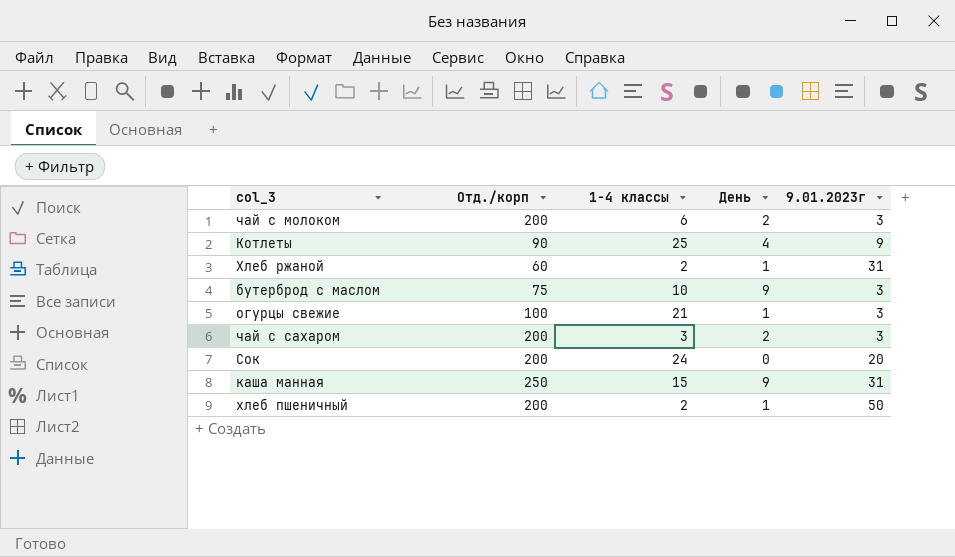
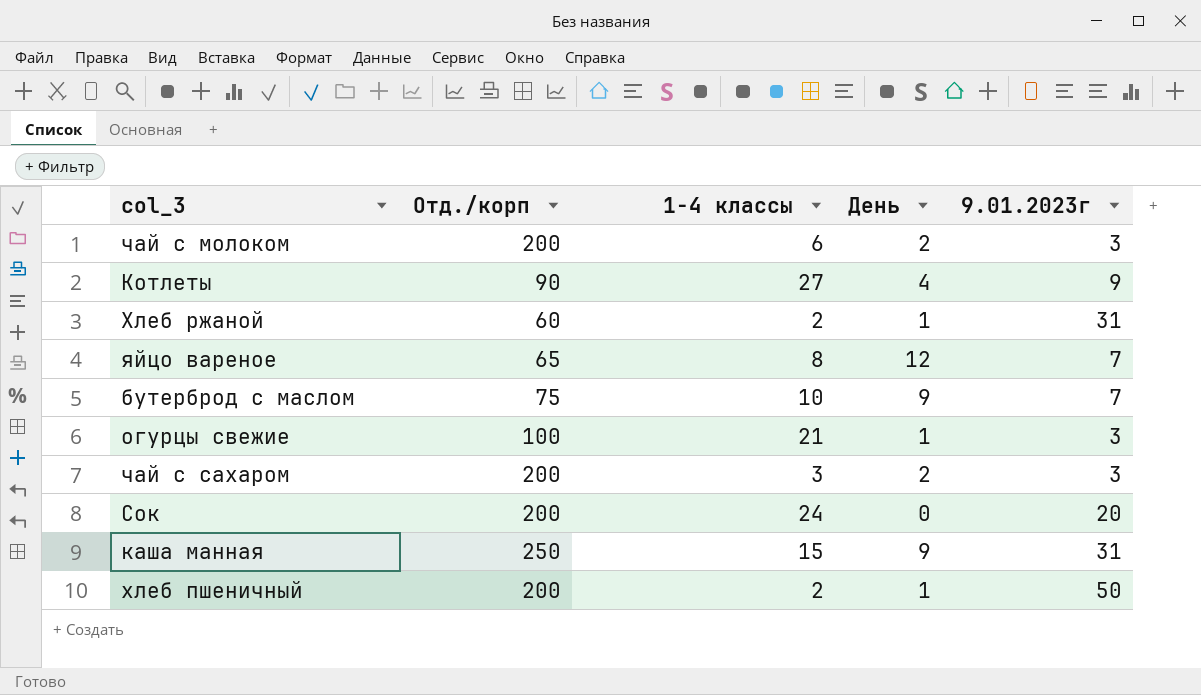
Котлеты | 1-4 классы: 25 -> 27
row яйцо вареное: none -> 65 | 8 | 12 | 7
бутерброд с маслом | 9.01.2023г: 3 -> 7

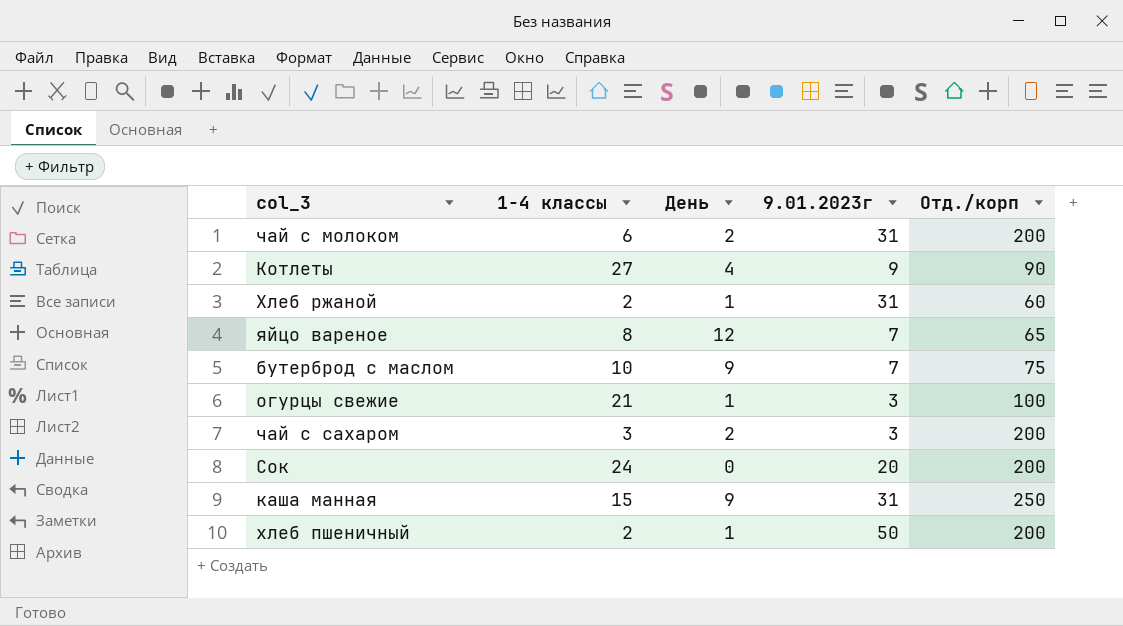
column Отд./корп | position: 2 -> 5
чай с молоком | 9.01.2023г: 3 -> 31

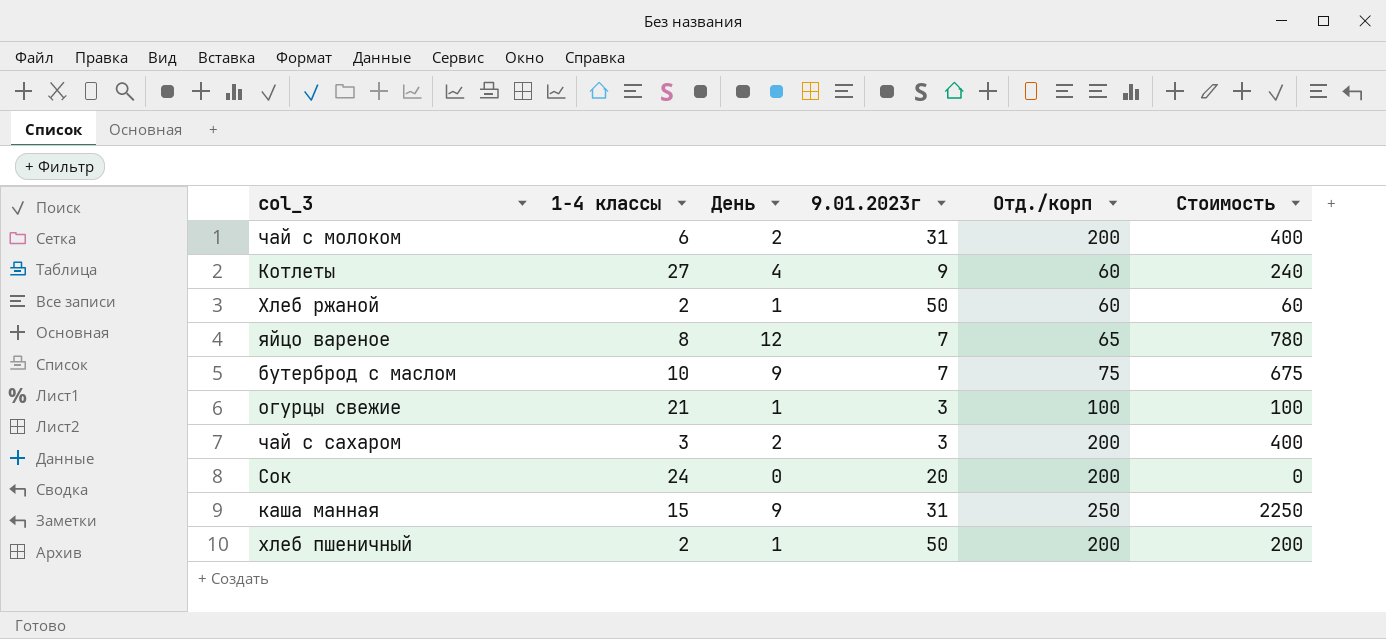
column Стоимость | formula: none -> [День] * [Отд./корп]
Котлеты | Отд./корп: 90 -> 60
Хлеб ржаной | 9.01.2023г: 31 -> 50

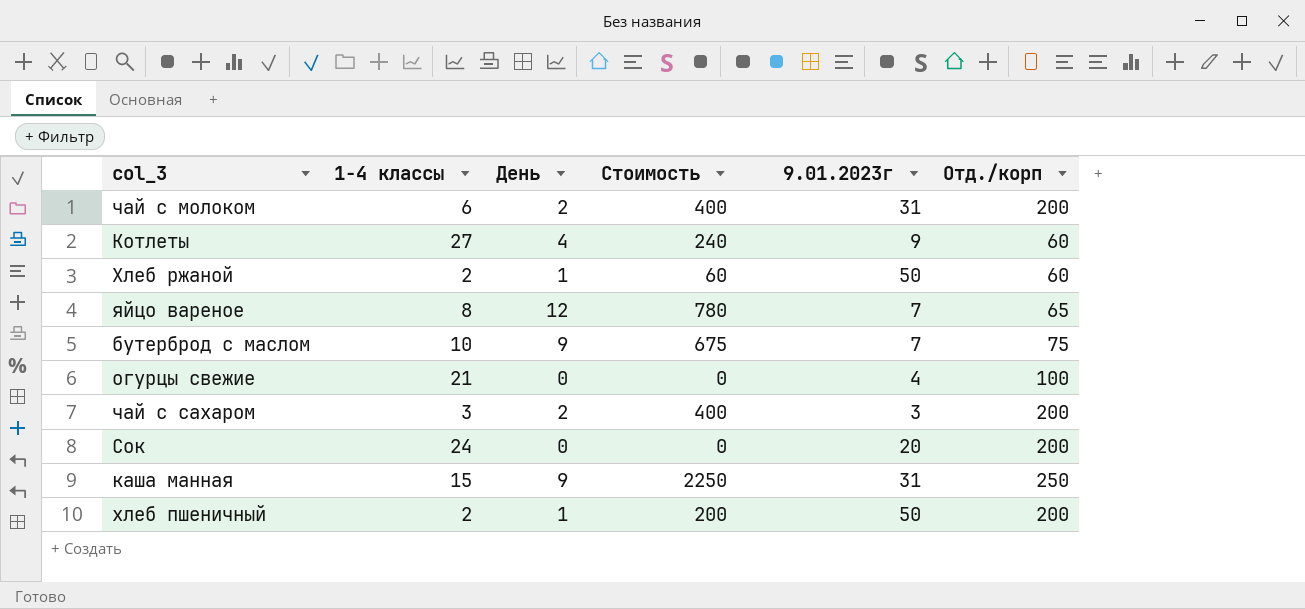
column Стоимость | position: 6 -> 4
огурцы свежие | День: 1 -> 0
огурцы свежие | Стоимость: 100 -> 0
огурцы свежие | 9.01.2023г: 3 -> 4

